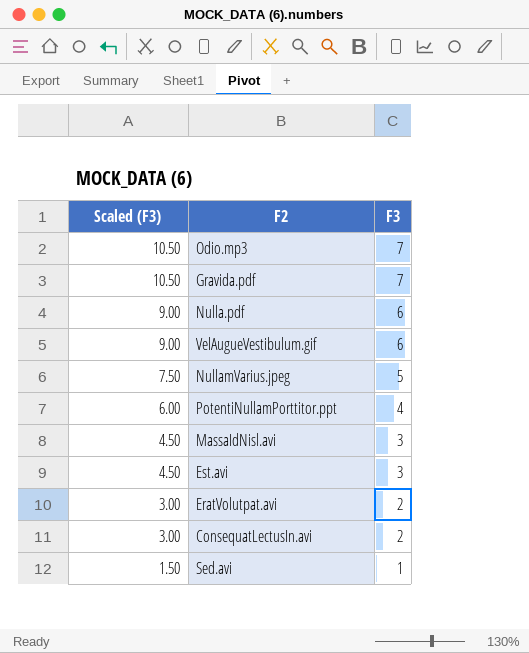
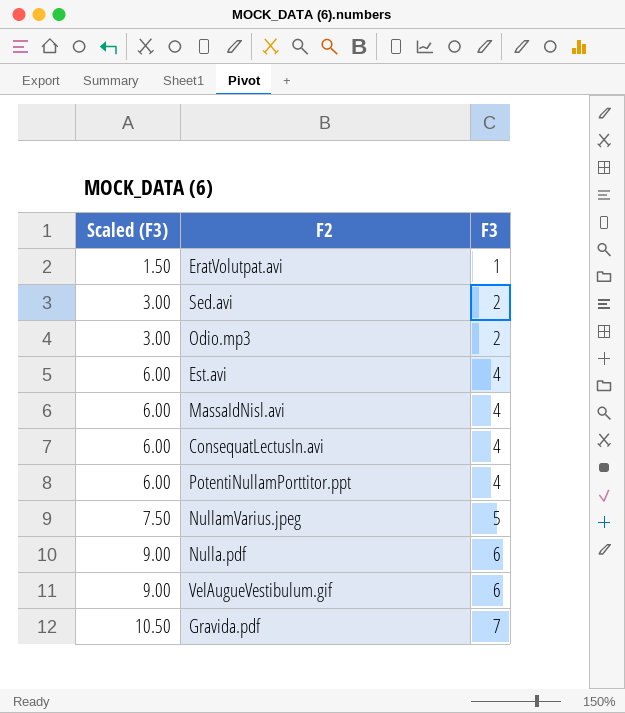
row order: Scaled (F3) descending -> Scaled (F3) ascending
EratVolutpat.avi | Scaled (F3): 3.00 -> 1.50
EratVolutpat.avi | F3: 2 -> 1
Sed.avi | Scaled (F3): 1.50 -> 3.00
Sed.avi | F3: 1 -> 2
Odio.mp3 | Scaled (F3): 10.50 -> 3.00
Odio.mp3 | F3: 7 -> 2
Est.avi | Scaled (F3): 4.50 -> 6.00
Est.avi | F3: 3 -> 4
MassaIdNisl.avi | Scaled (F3): 4.50 -> 6.00
MassaIdNisl.avi | F3: 3 -> 4
ConsequatLectusIn.avi | Scaled (F3): 3.00 -> 6.00
ConsequatLectusIn.avi | F3: 2 -> 4

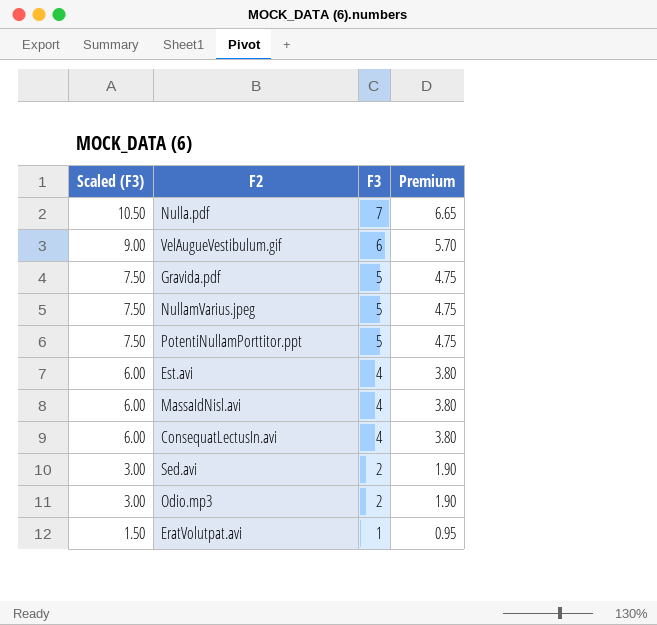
row order: Scaled (F3) ascending -> Scaled (F3) descending
column Premium | formula: none -> [F3] * 0.95
Nulla.pdf | Scaled (F3): 9.00 -> 10.50
Nulla.pdf | F3: 6 -> 7
Gravida.pdf | Scaled (F3): 10.50 -> 7.50
Gravida.pdf | F3: 7 -> 5
PotentiNullamPorttitor.ppt | Scaled (F3): 6.00 -> 7.50
PotentiNullamPorttitor.ppt | F3: 4 -> 5

